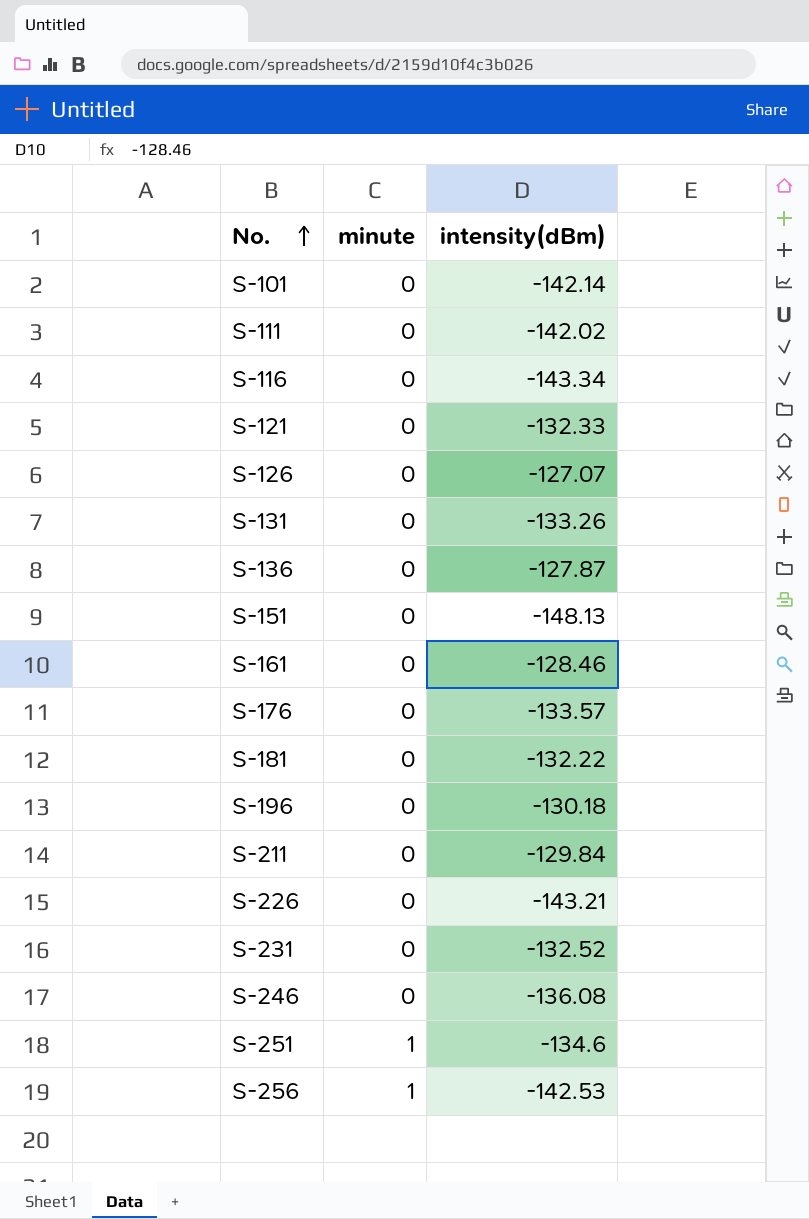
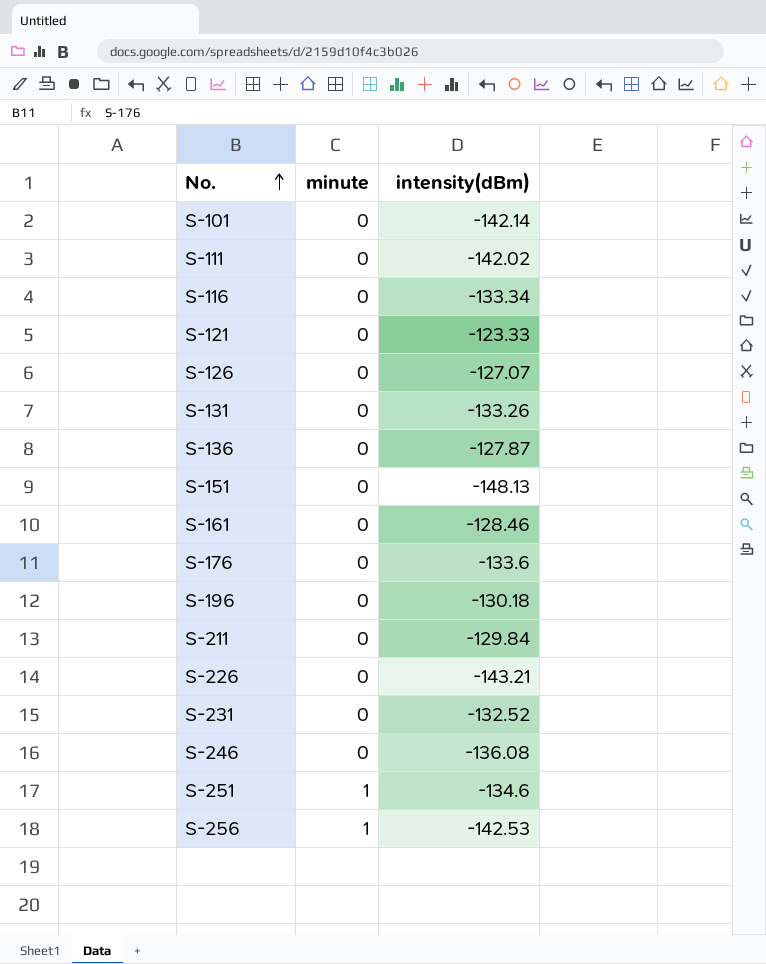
row S-181: 0 | -132.22 -> none
S-116 | intensity(dBm): -143.34 -> -133.34
S-121 | intensity(dBm): -132.33 -> -123.33
S-176 | intensity(dBm): -133.57 -> -133.6

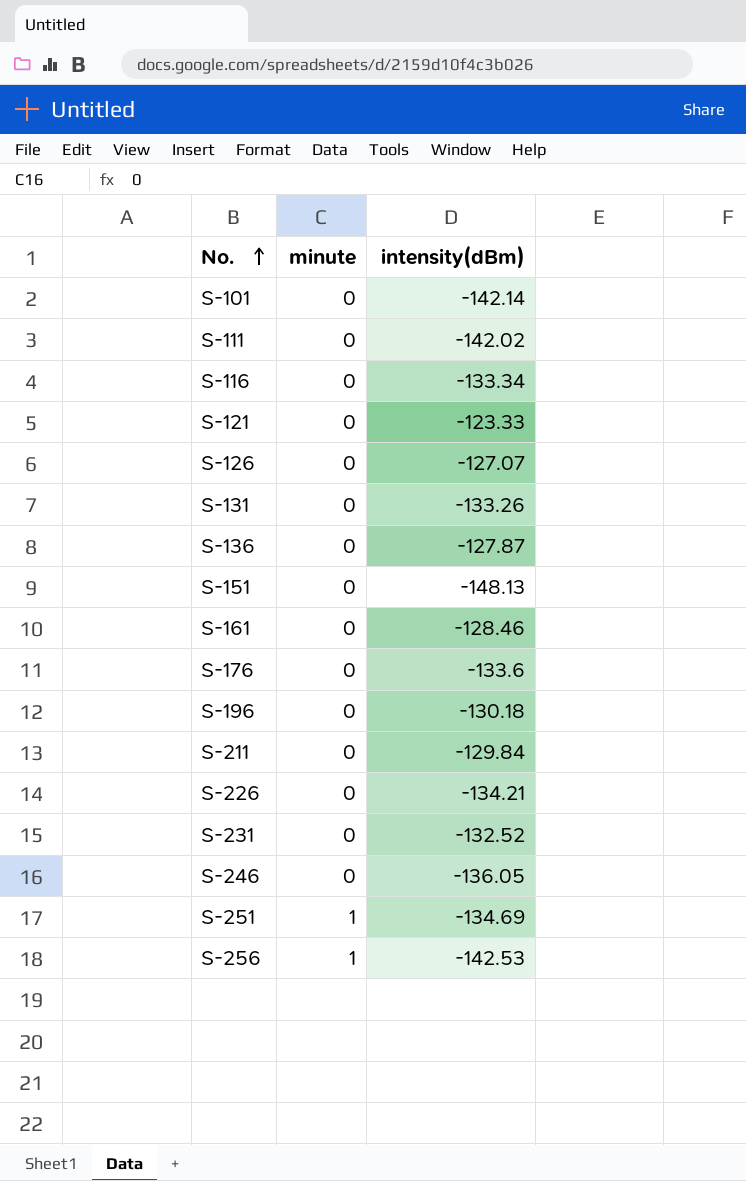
S-226 | intensity(dBm): -143.21 -> -134.21
S-246 | intensity(dBm): -136.08 -> -136.05
S-251 | intensity(dBm): -134.6 -> -134.69

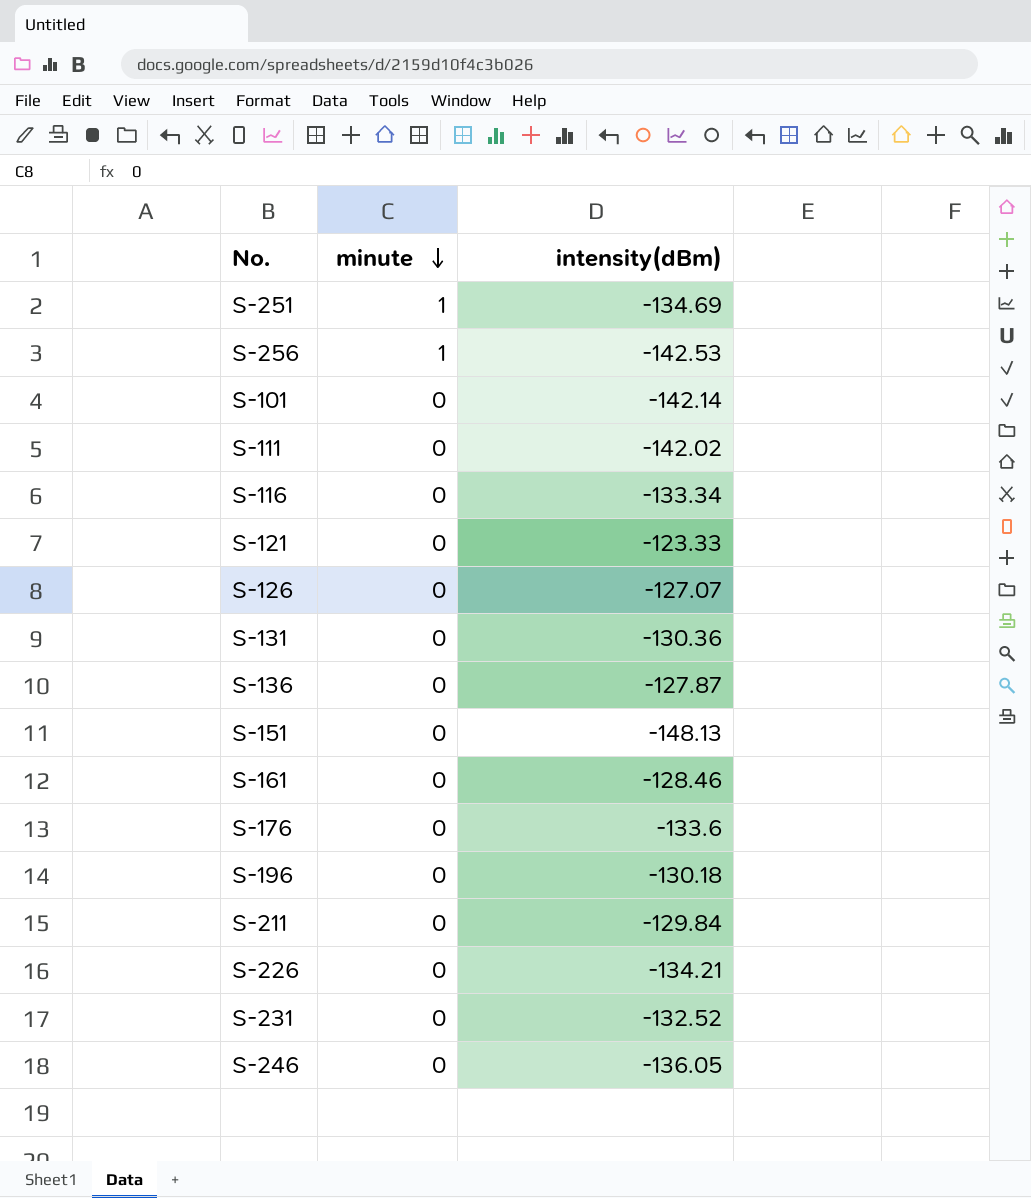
row order: No. ascending -> minute descending
S-131 | intensity(dBm): -133.26 -> -130.36

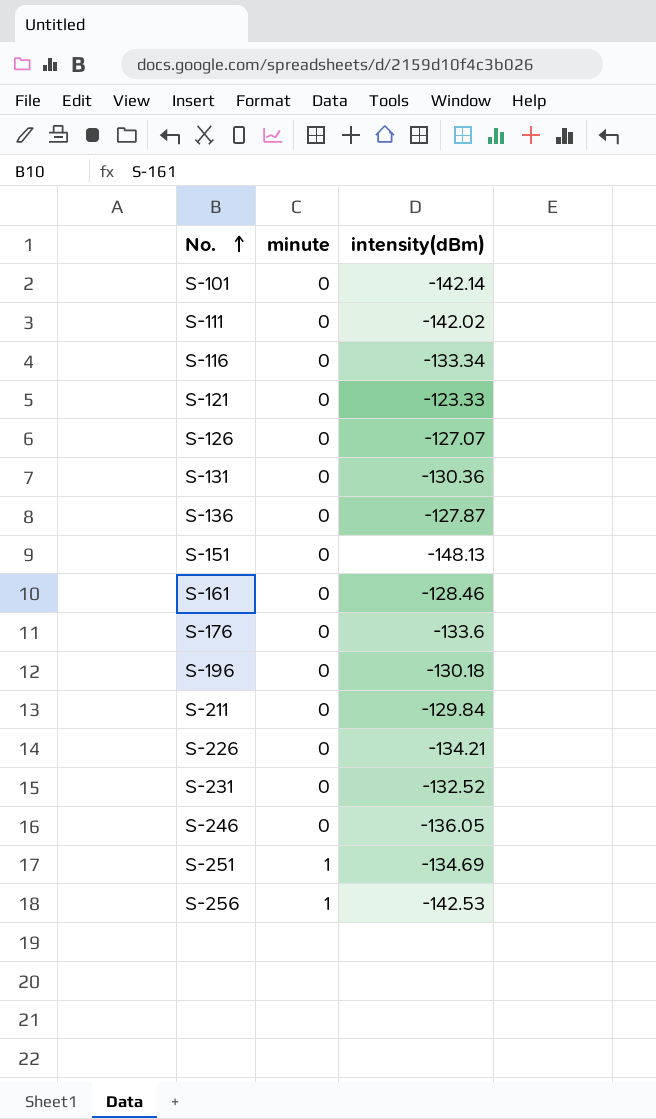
row order: minute descending -> No. ascending

